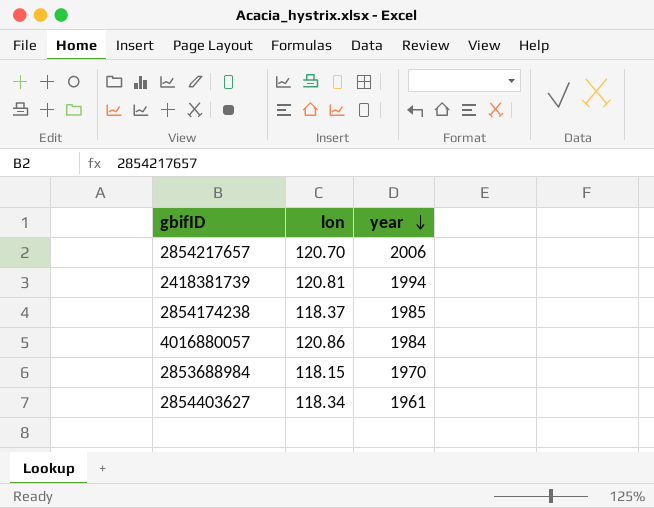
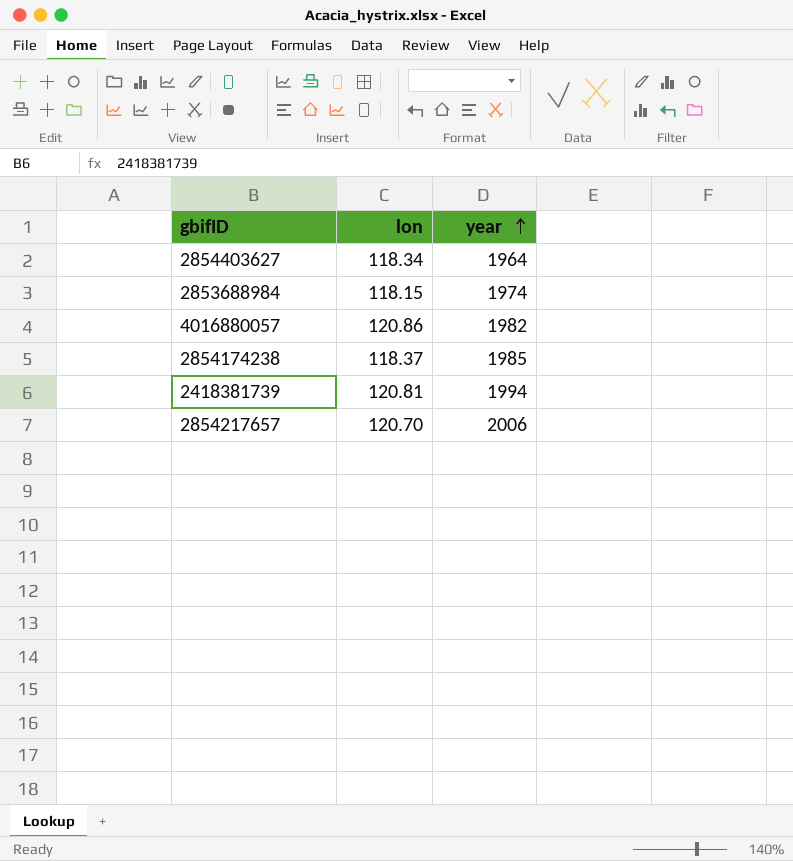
row order: year descending -> year ascending
2854403627 | year: 1961 -> 1964
2853688984 | year: 1970 -> 1974
4016880057 | year: 1984 -> 1982

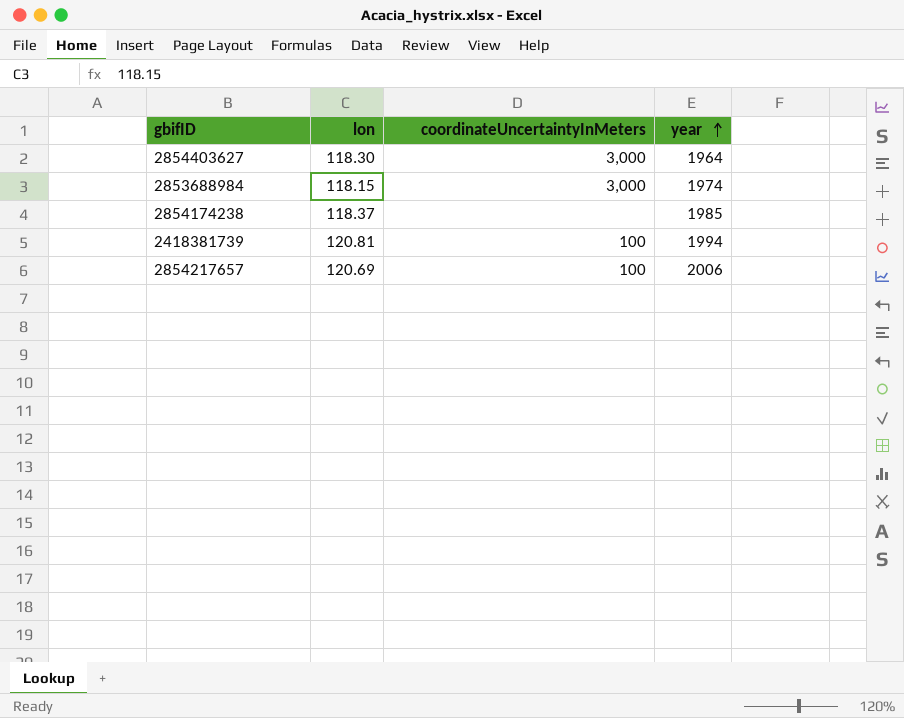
column coordinateUncertaintyInMeters | position: none -> 3
row 4016880057: 120.86 | 1982 -> none
2854403627 | lon: 118.34 -> 118.30
2854217657 | lon: 120.70 -> 120.69

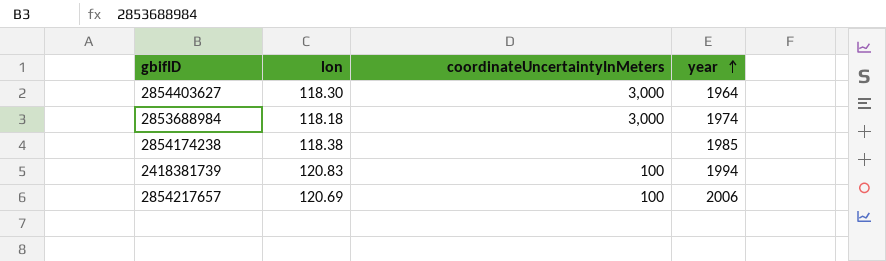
2853688984 | lon: 118.15 -> 118.18
2854174238 | lon: 118.37 -> 118.38
2418381739 | lon: 120.81 -> 120.83

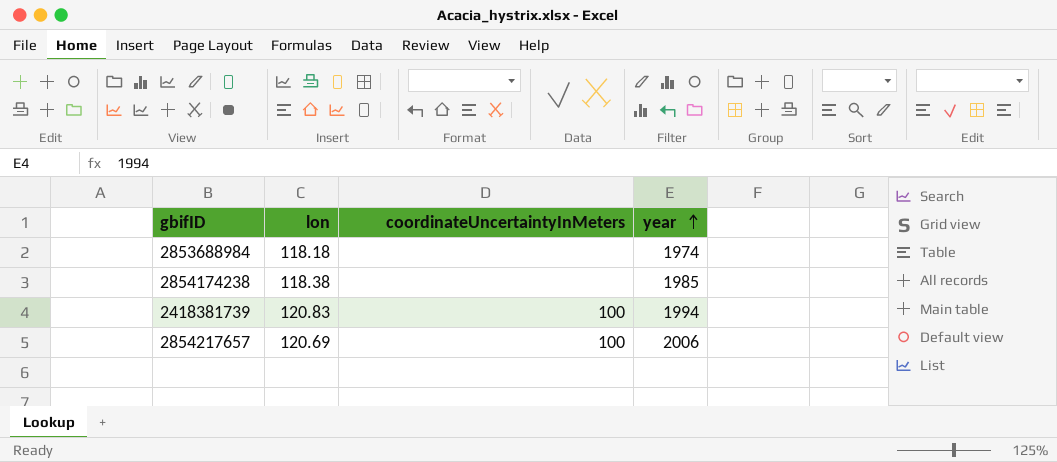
row 2854403627: 118.30 | 3,000 | 1964 -> none
2853688984 | coordinateUncertaintyInMeters: 3,000 -> none

